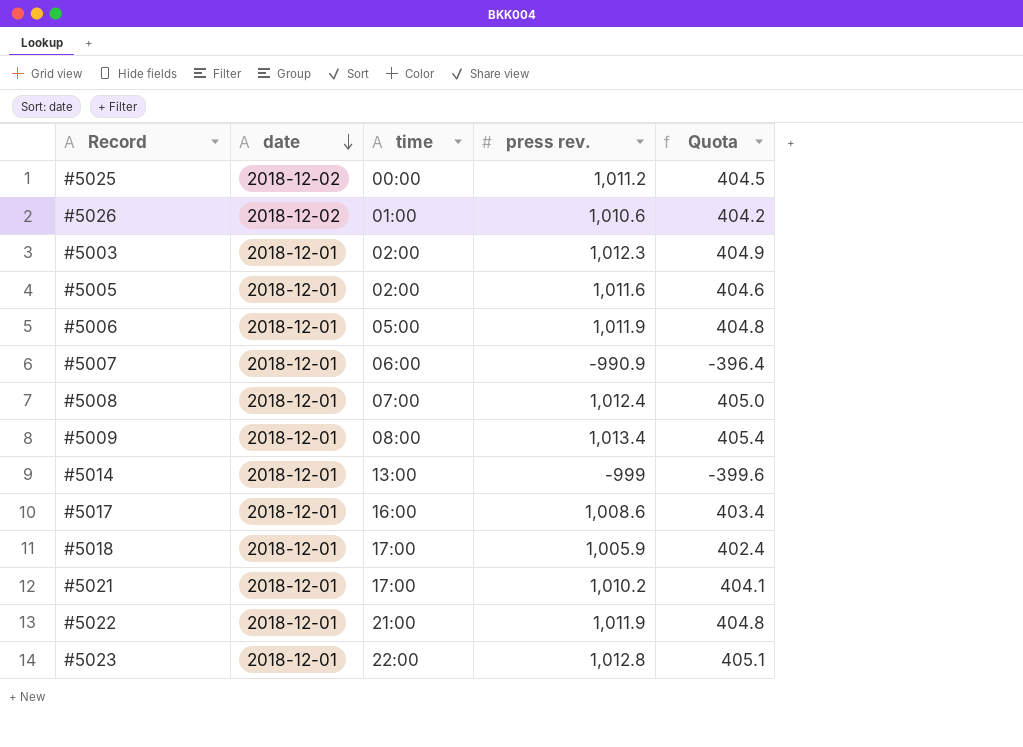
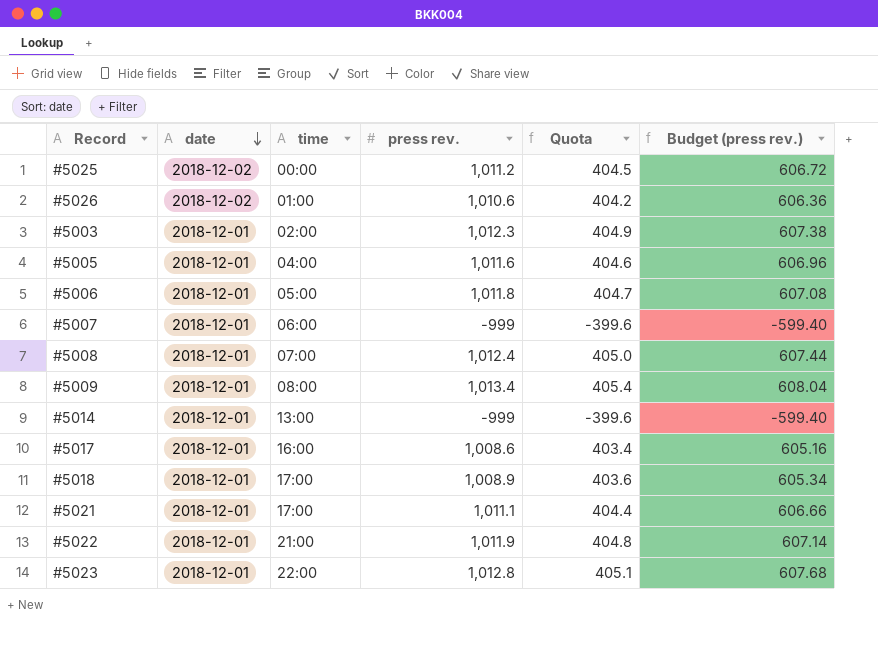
column Budget (press rev.) | formula: none -> [press rev.] * 0.6
#5005 | time: 02:00 -> 04:00
#5006 | press rev.: 1,011.9 -> 1,011.8
#5006 | Quota: 404.8 -> 404.7
#5007 | press rev.: -990.9 -> -999
#5007 | Quota: -396.4 -> -399.6
#5018 | press rev.: 1,005.9 -> 1,008.9
#5018 | Quota: 402.4 -> 403.6
#5021 | press rev.: 1,010.2 -> 1,011.1
#5021 | Quota: 404.1 -> 404.4

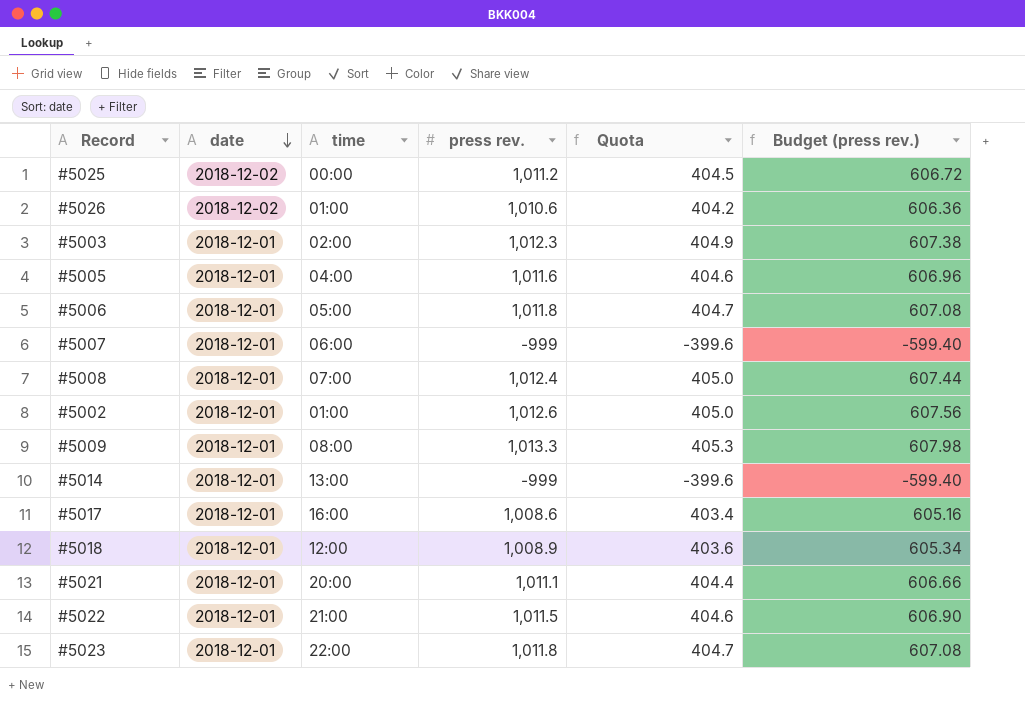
row #5002: none -> 2018-12-01 | 01:00 | 1,012.6 | 405.0 | 607.56
#5009 | press rev.: 1,013.4 -> 1,013.3
#5009 | Quota: 405.4 -> 405.3
#5009 | Budget (press rev.): 608.04 -> 607.98
#5018 | time: 17:00 -> 12:00
#5021 | time: 17:00 -> 20:00
#5022 | press rev.: 1,011.9 -> 1,011.5
#5022 | Quota: 404.8 -> 404.6
#5022 | Budget (press rev.): 607.14 -> 606.90
#5023 | press rev.: 1,012.8 -> 1,011.8
#5023 | Quota: 405.1 -> 404.7
#5023 | Budget (press rev.): 607.68 -> 607.08

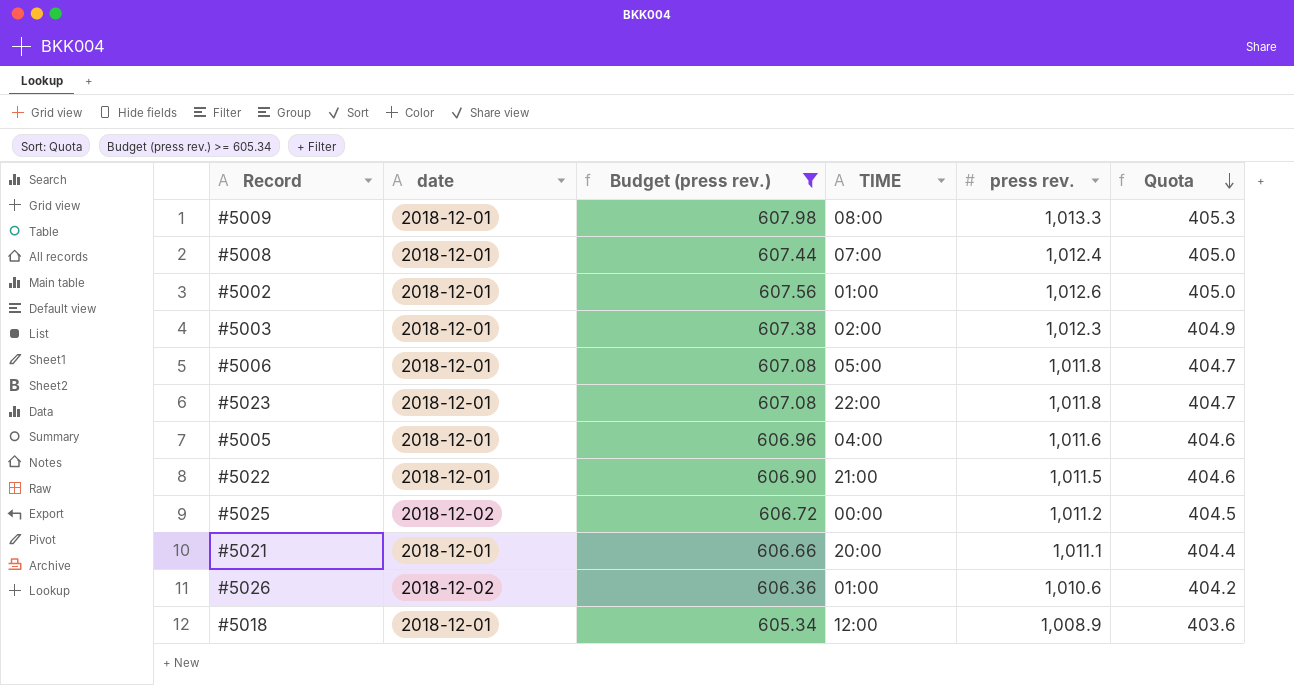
filter: none -> Budget (press rev.) >= 605.34
row order: date descending -> Quota descending
column Budget (press rev.) | position: 6 -> 3
column name: time -> TIME

